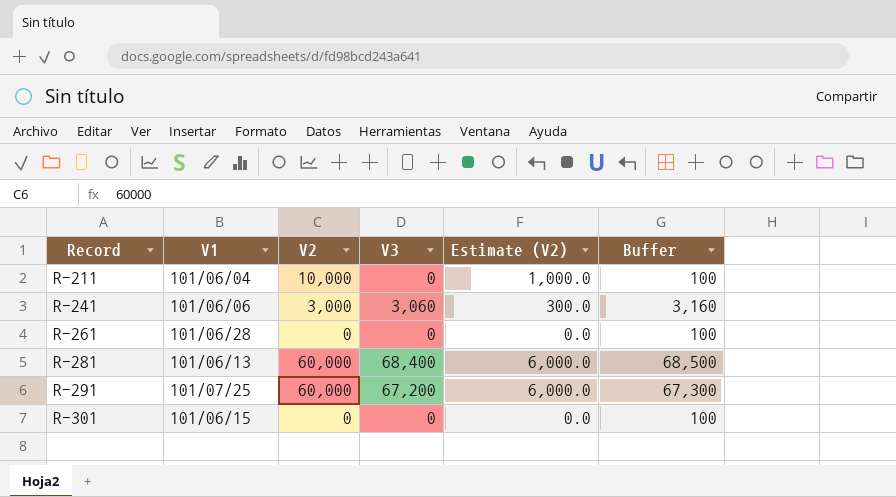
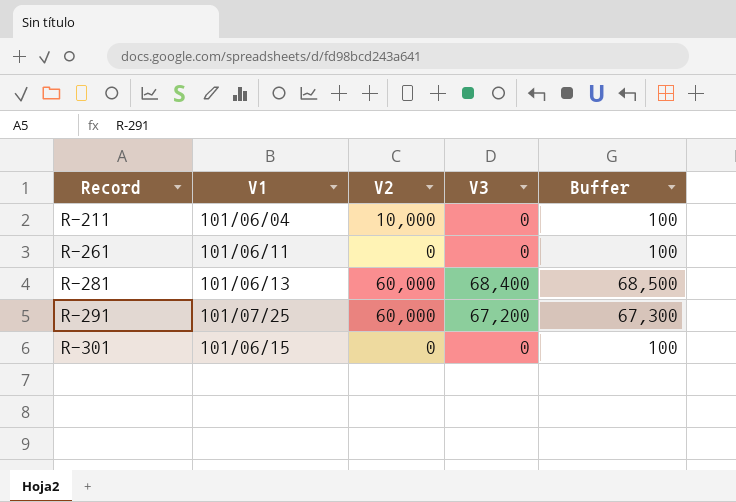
column Estimate (V2) | formula: [V2] * 0.1 -> none
row R-241: 101/06/06 | 3,000 | 3,060 | 300.0 | 3,160 -> none
R-261 | V1: 101/06/28 -> 101/06/11

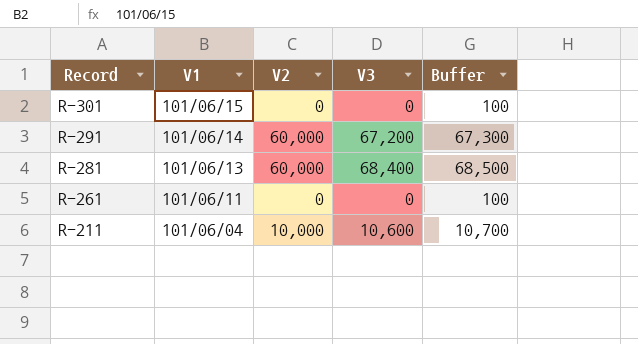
row order: Record ascending -> Record descending
R-291 | V1: 101/07/25 -> 101/06/14
R-211 | V3: 0 -> 10,600
R-211 | Buffer: 100 -> 10,700

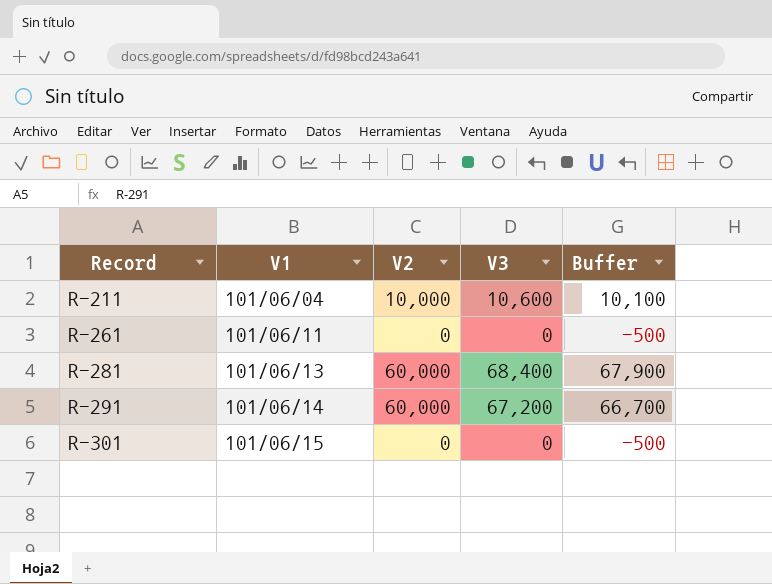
row order: Record descending -> Record ascending
column Buffer | formula: [V3] + 100 -> [V3] - 500

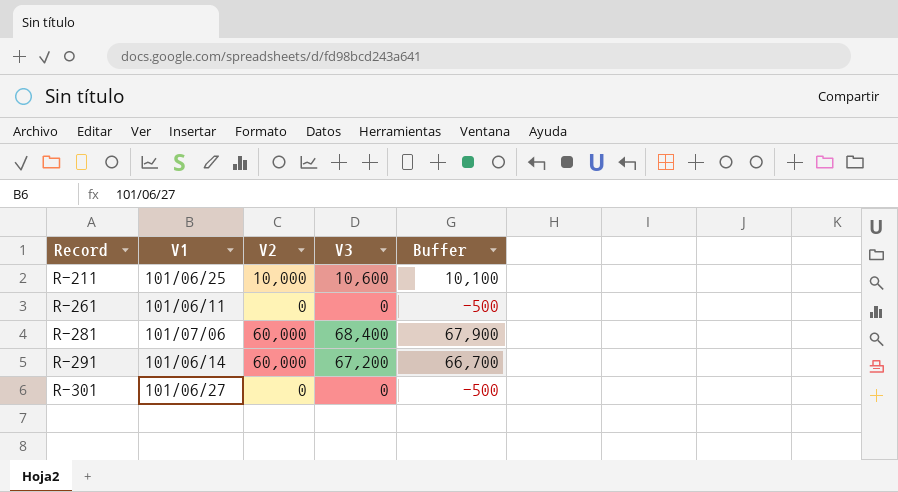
R-211 | V1: 101/06/04 -> 101/06/25
R-281 | V1: 101/06/13 -> 101/07/06
R-301 | V1: 101/06/15 -> 101/06/27

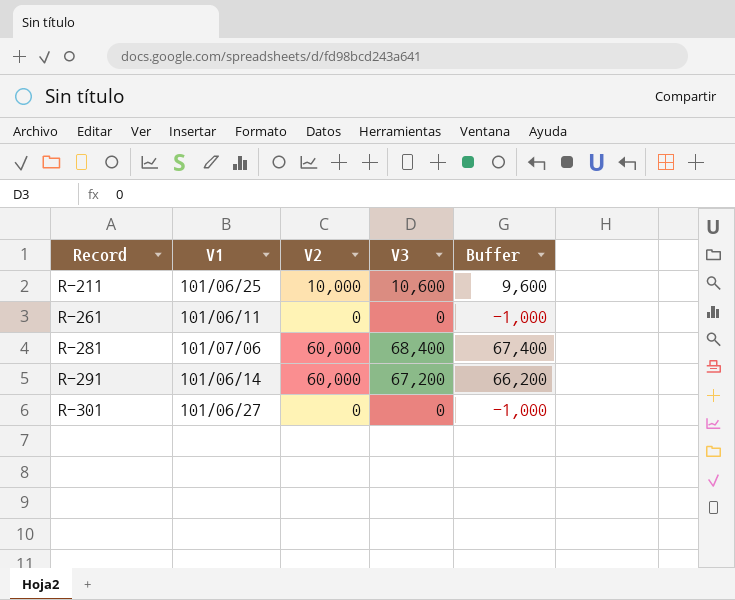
column Buffer | formula: [V3] - 500 -> [V3] - 1000

